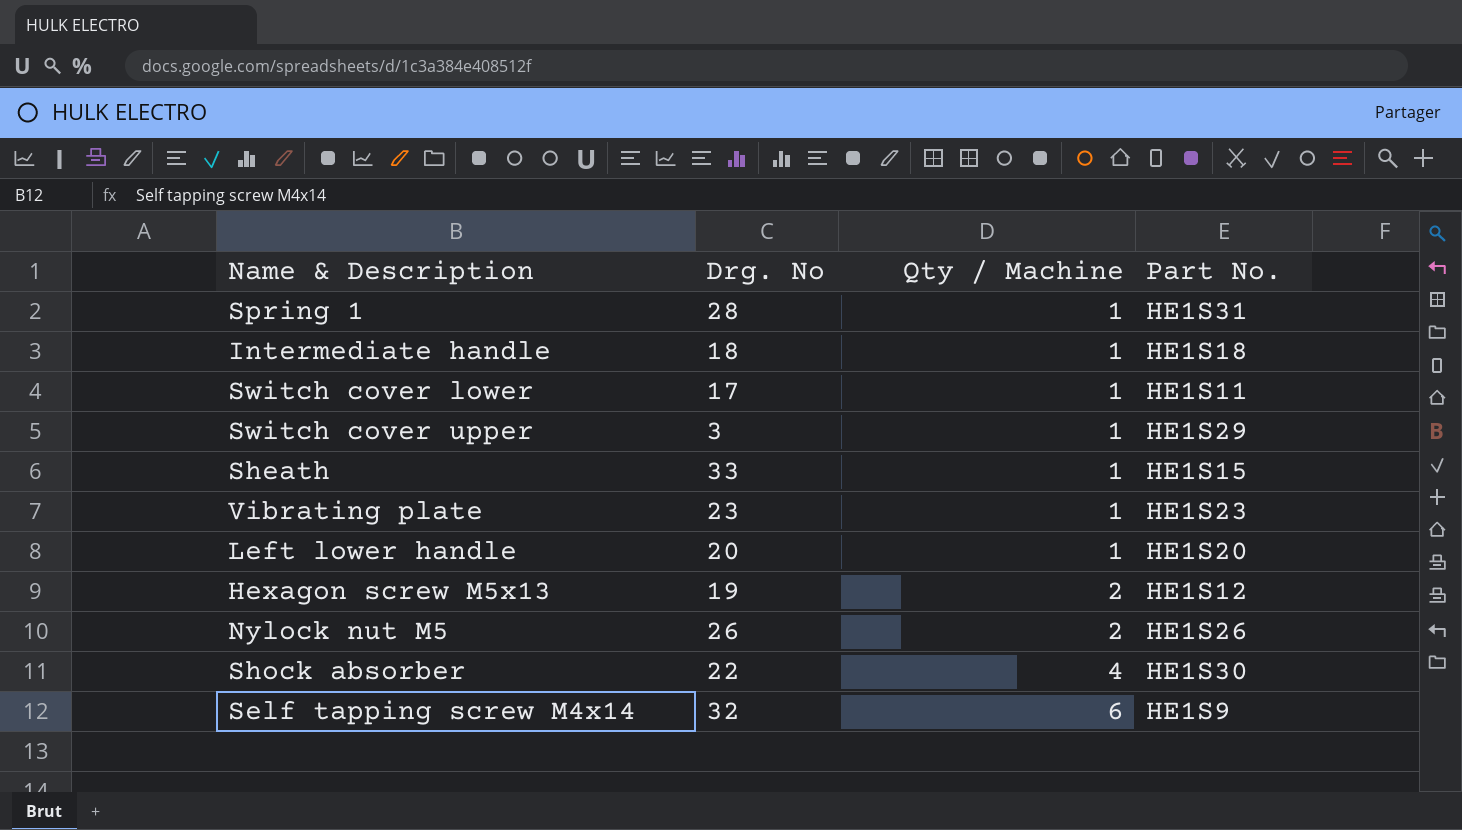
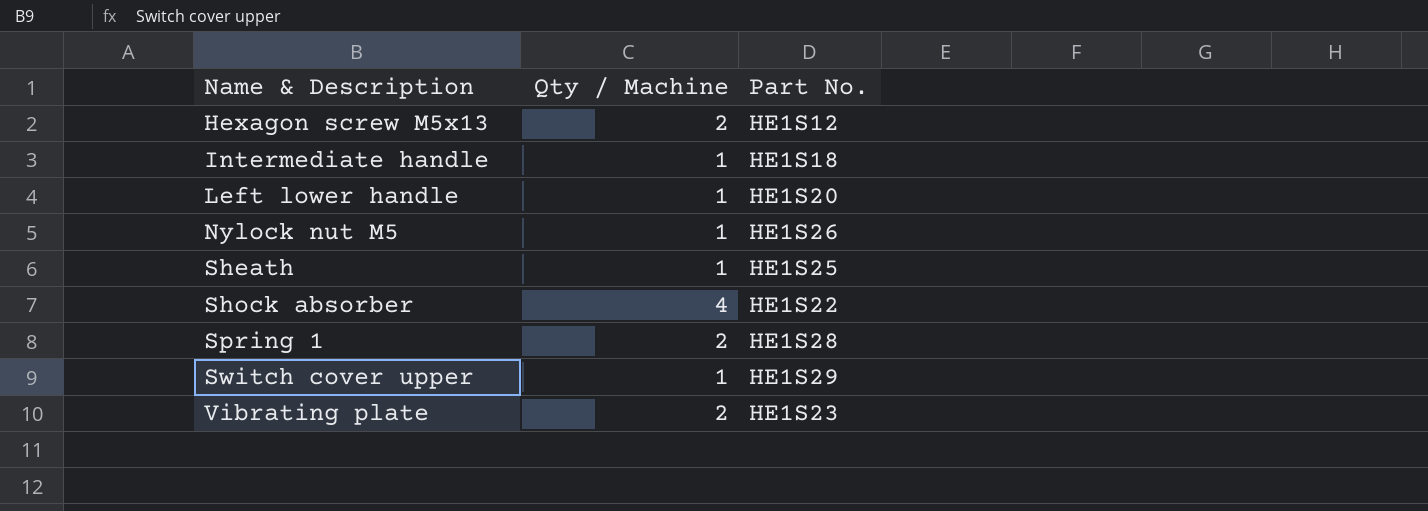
row order: Qty / Machine ascending -> Name & Description ascending
column Drg. No | position: 2 -> none
row Switch cover lower: 17 | 1 | HE1S11 -> none
row Self tapping screw M4x14: 32 | 6 | HE1S9 -> none
Nylock nut M5 | Qty / Machine: 2 -> 1
Sheath | Part No.: HE1S15 -> HE1S25
Shock absorber | Part No.: HE1S30 -> HE1S22
Spring 1 | Qty / Machine: 1 -> 2
Spring 1 | Part No.: HE1S31 -> HE1S28
Vibrating plate | Qty / Machine: 1 -> 2

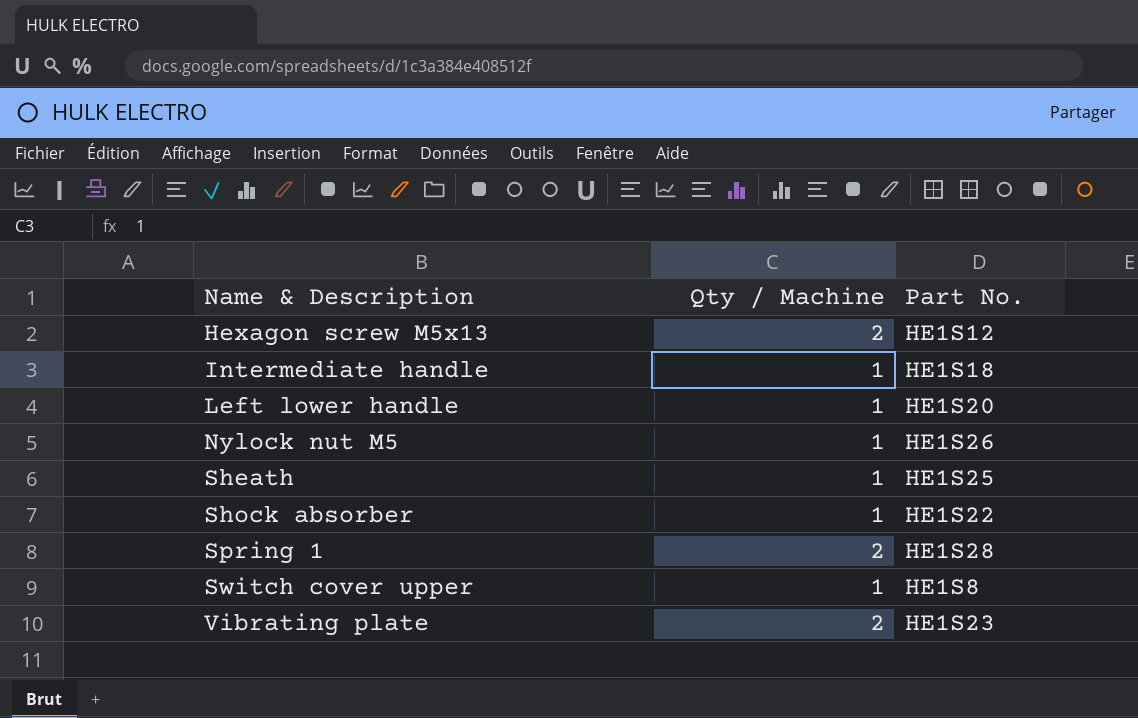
Shock absorber | Qty / Machine: 4 -> 1
Switch cover upper | Part No.: HE1S29 -> HE1S8

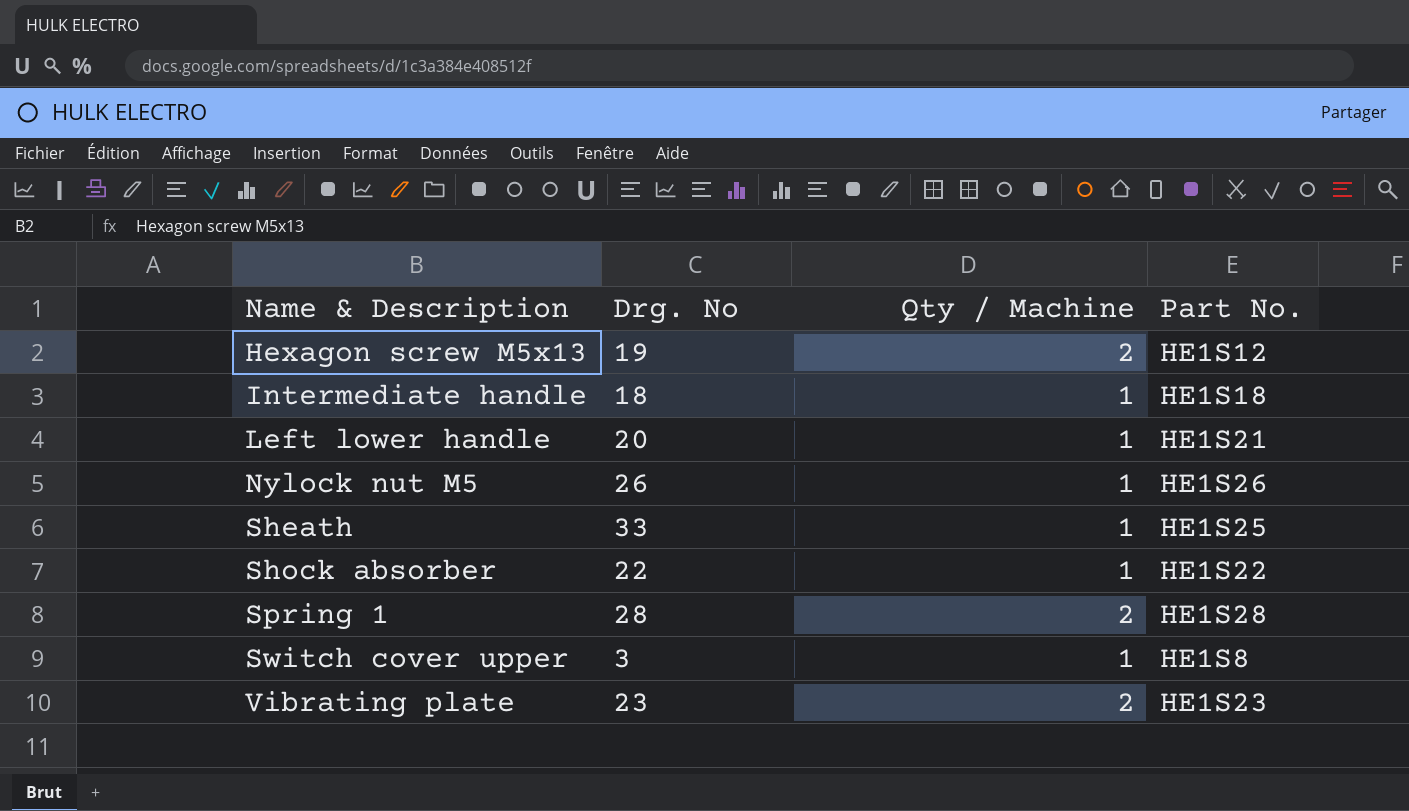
column Drg. No | position: none -> 2
Left lower handle | Part No.: HE1S20 -> HE1S21

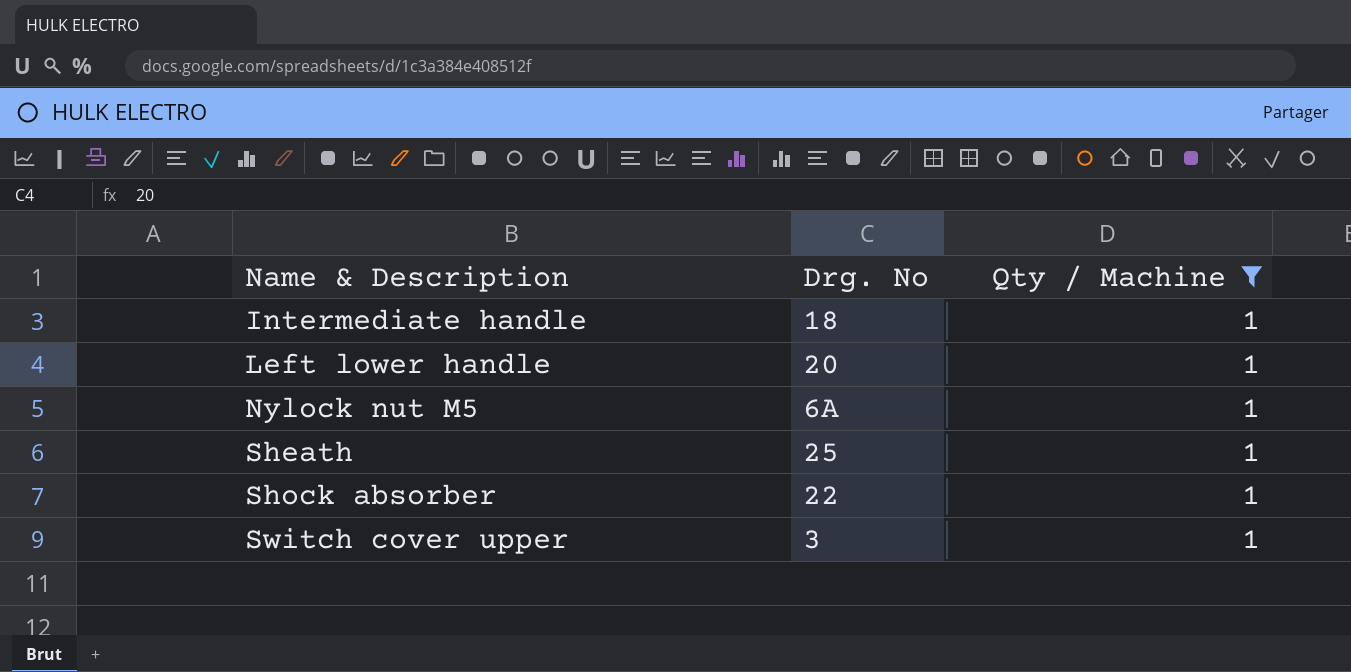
filter: none -> Qty / Machine = 1
column Part No. | position: 4 -> none
Nylock nut M5 | Drg. No: 26 -> 6A
Sheath | Drg. No: 33 -> 25

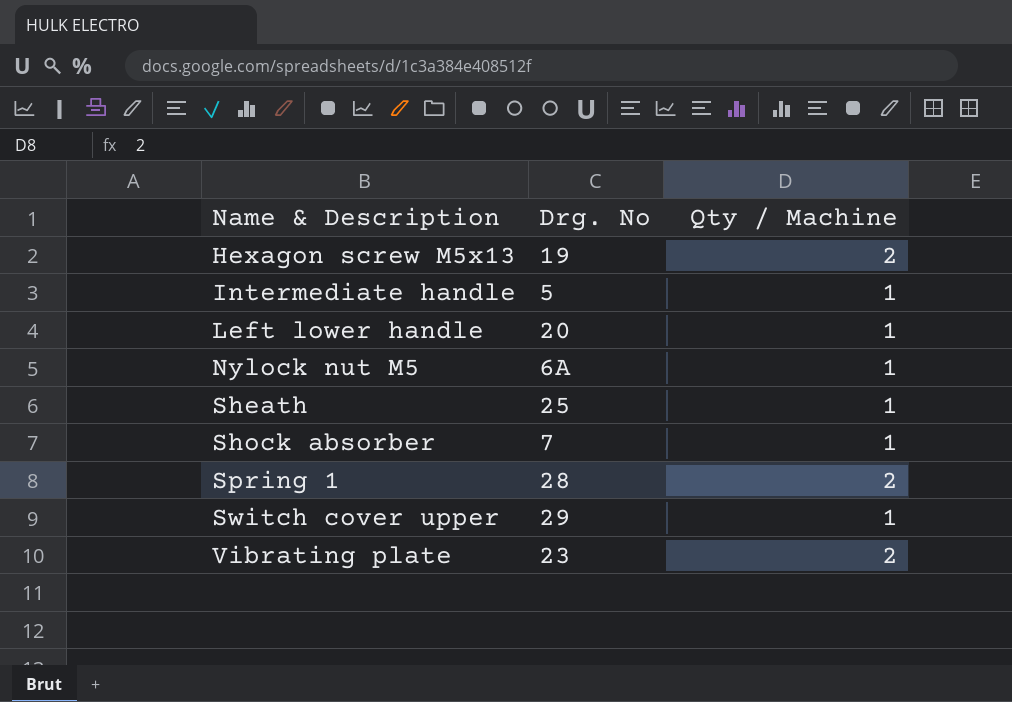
filter: Qty / Machine = 1 -> none
Intermediate handle | Drg. No: 18 -> 5
Shock absorber | Drg. No: 22 -> 7
Switch cover upper | Drg. No: 3 -> 29

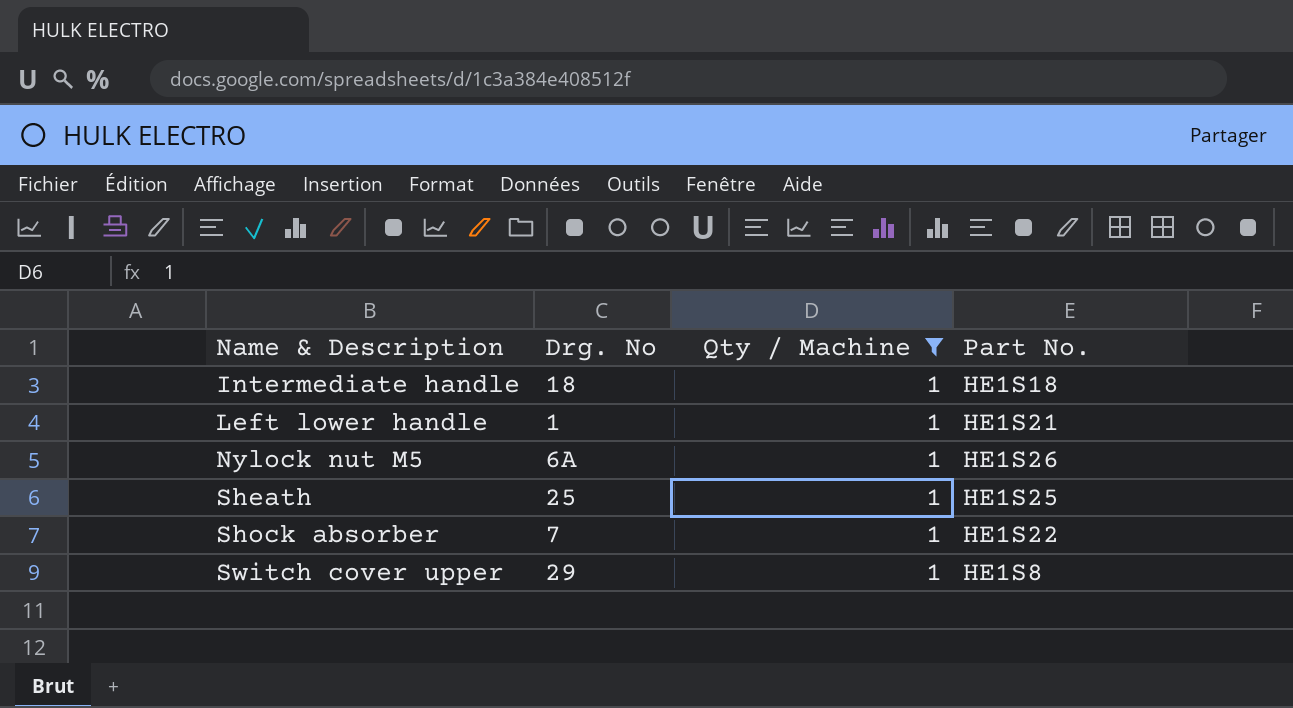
filter: none -> Qty / Machine = 1
column Part No. | position: none -> 4
Intermediate handle | Drg. No: 5 -> 18
Left lower handle | Drg. No: 20 -> 1

